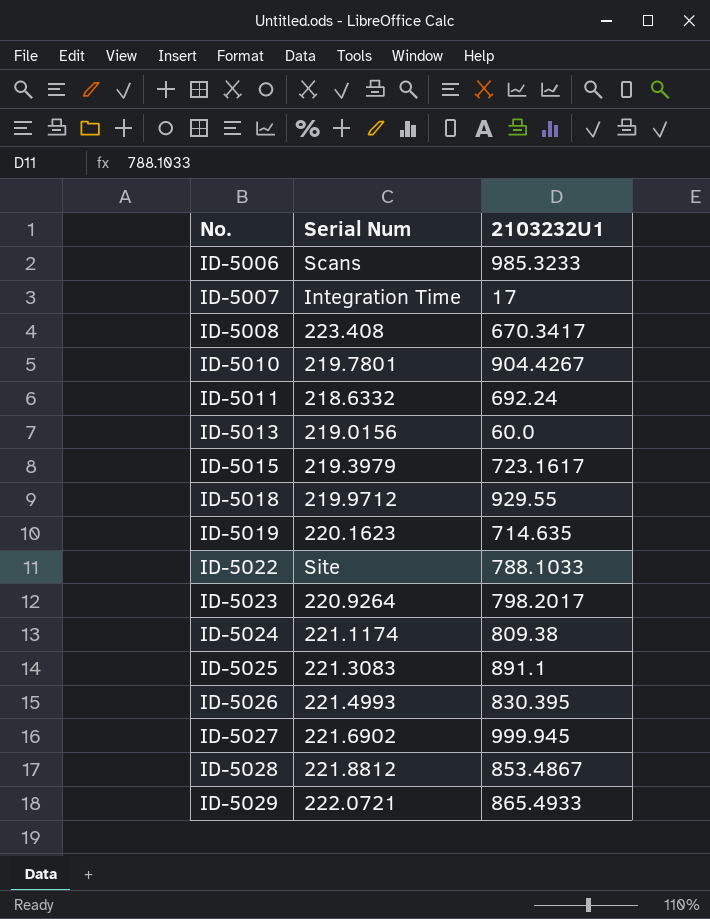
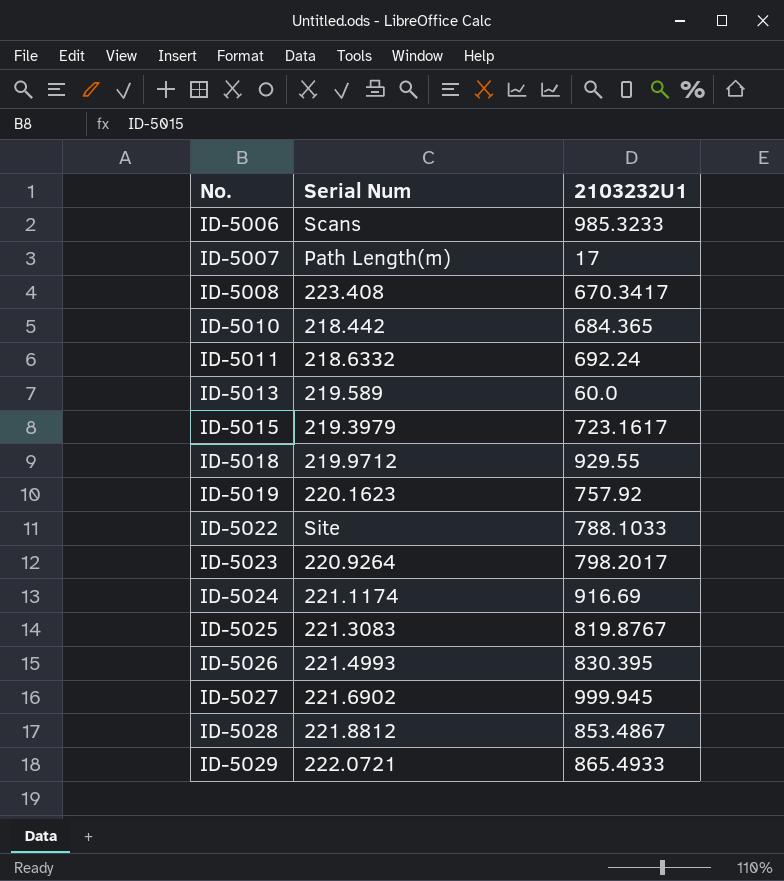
ID-5007 | Serial Num: Integration Time -> Path Length(m)
ID-5010 | Serial Num: 219.7801 -> 218.442
ID-5010 | 2103232U1: 904.4267 -> 684.365
ID-5013 | Serial Num: 219.0156 -> 219.589
ID-5019 | 2103232U1: 714.635 -> 757.92
ID-5024 | 2103232U1: 809.38 -> 916.69
ID-5025 | 2103232U1: 891.1 -> 819.8767

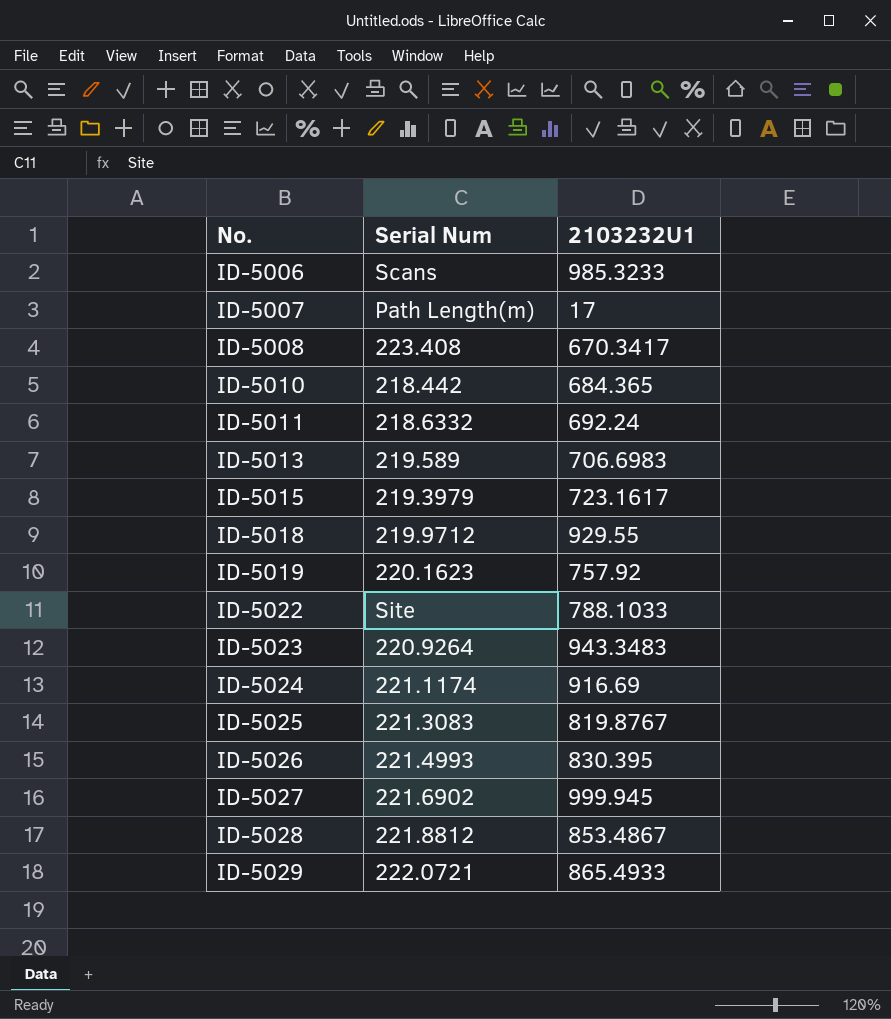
ID-5013 | 2103232U1: 60.0 -> 706.6983
ID-5023 | 2103232U1: 798.2017 -> 943.3483

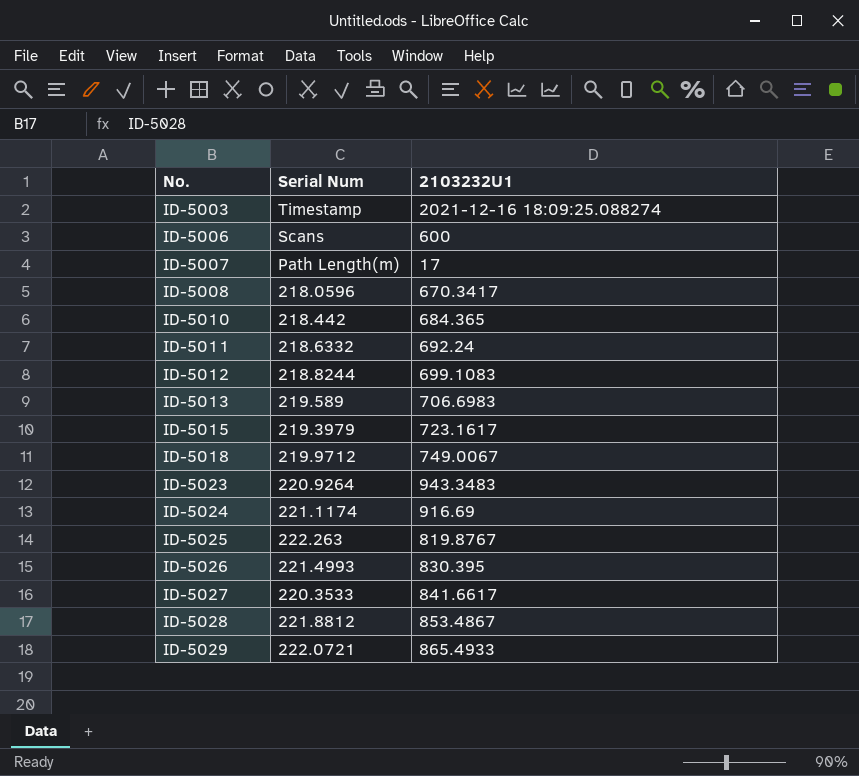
row ID-5019: 220.1623 | 757.92 -> none
row ID-5022: Site | 788.1033 -> none
row ID-5003: none -> Timestamp | 2021-12-16 18:09:25.088274
ID-5006 | 2103232U1: 985.3233 -> 600
ID-5008 | Serial Num: 223.408 -> 218.0596
row ID-5012: none -> 218.8244 | 699.1083
ID-5018 | 2103232U1: 929.55 -> 749.0067
ID-5025 | Serial Num: 221.3083 -> 222.263
ID-5027 | Serial Num: 221.6902 -> 220.3533
ID-5027 | 2103232U1: 999.945 -> 841.6617

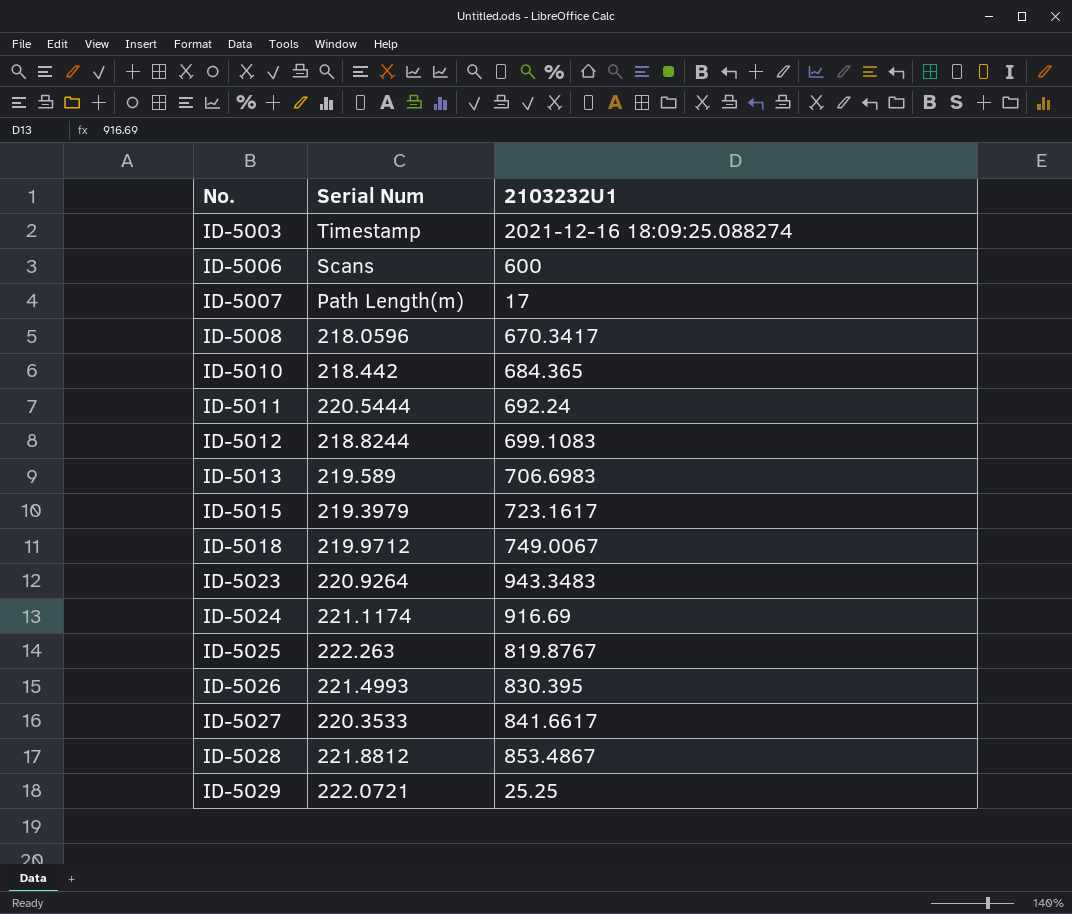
ID-5011 | Serial Num: 218.6332 -> 220.5444
ID-5029 | 2103232U1: 865.4933 -> 25.25

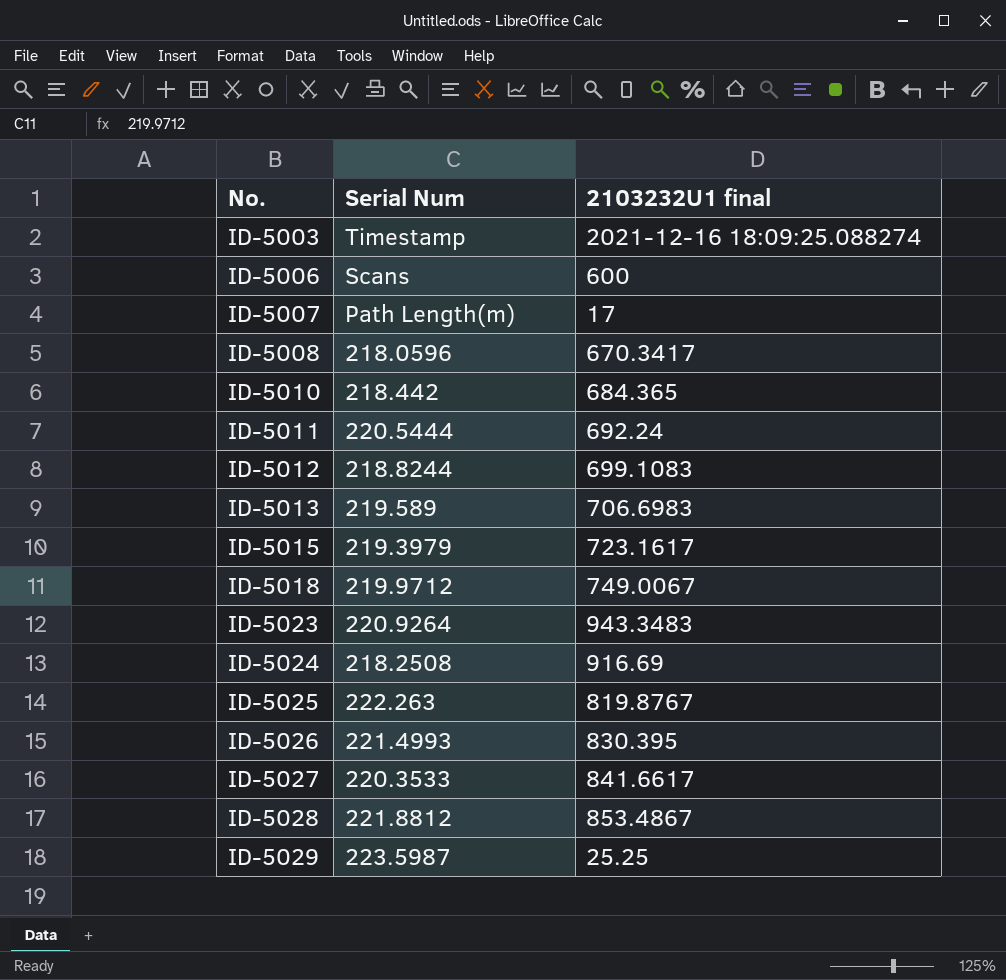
column name: 2103232U1 -> 2103232U1 final
ID-5024 | Serial Num: 221.1174 -> 218.2508
ID-5029 | Serial Num: 222.0721 -> 223.5987

